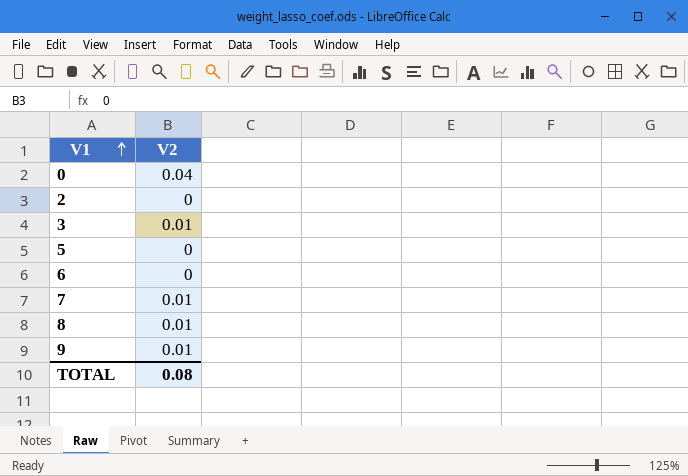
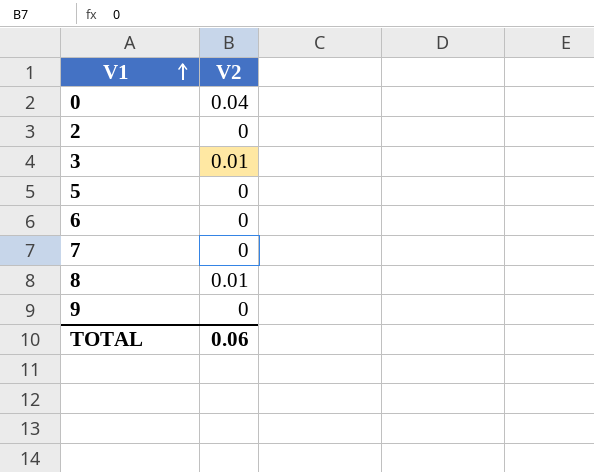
7 | V2: 0.01 -> 0
9 | V2: 0.01 -> 0
TOTAL | V2: 0.08 -> 0.06

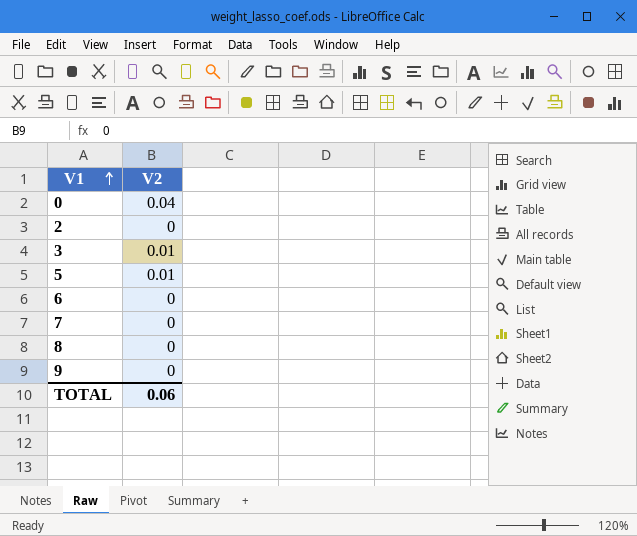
5 | V2: 0 -> 0.01
8 | V2: 0.01 -> 0

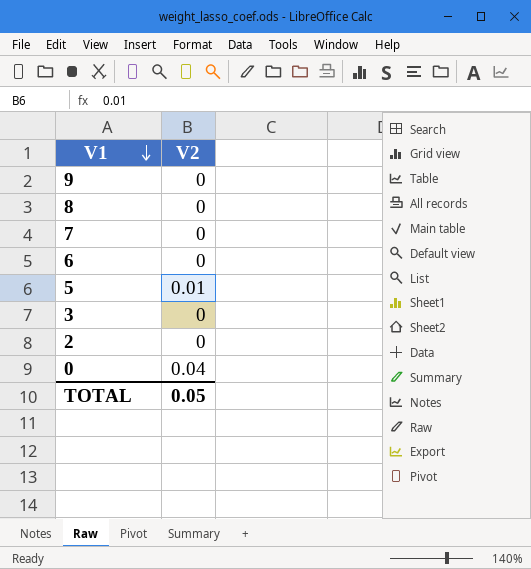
row order: V1 ascending -> V1 descending
3 | V2: 0.01 -> 0
TOTAL | V2: 0.06 -> 0.05

